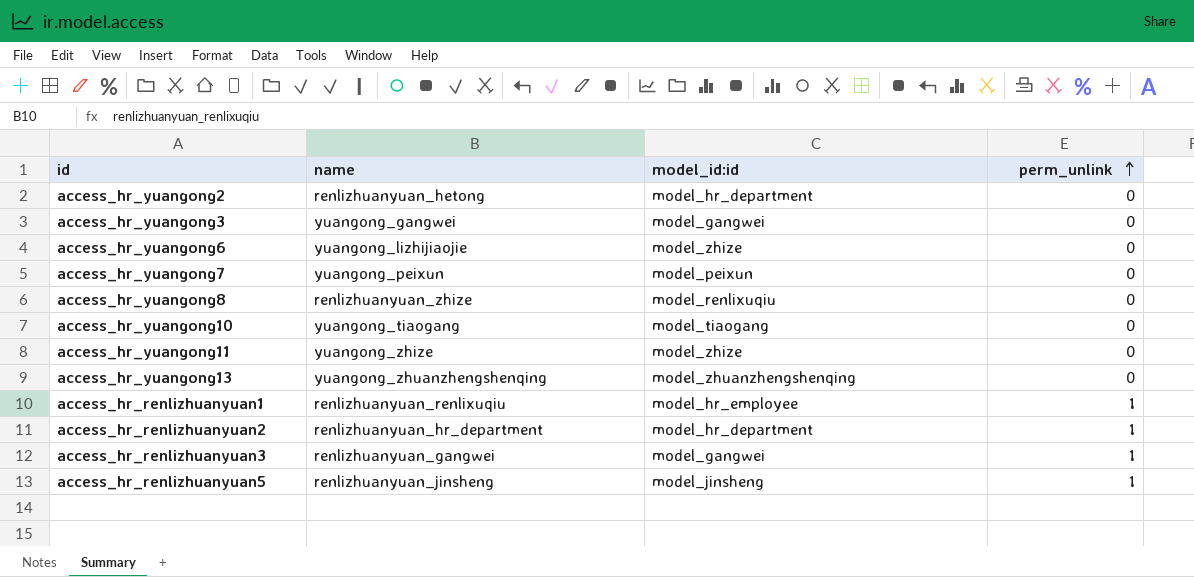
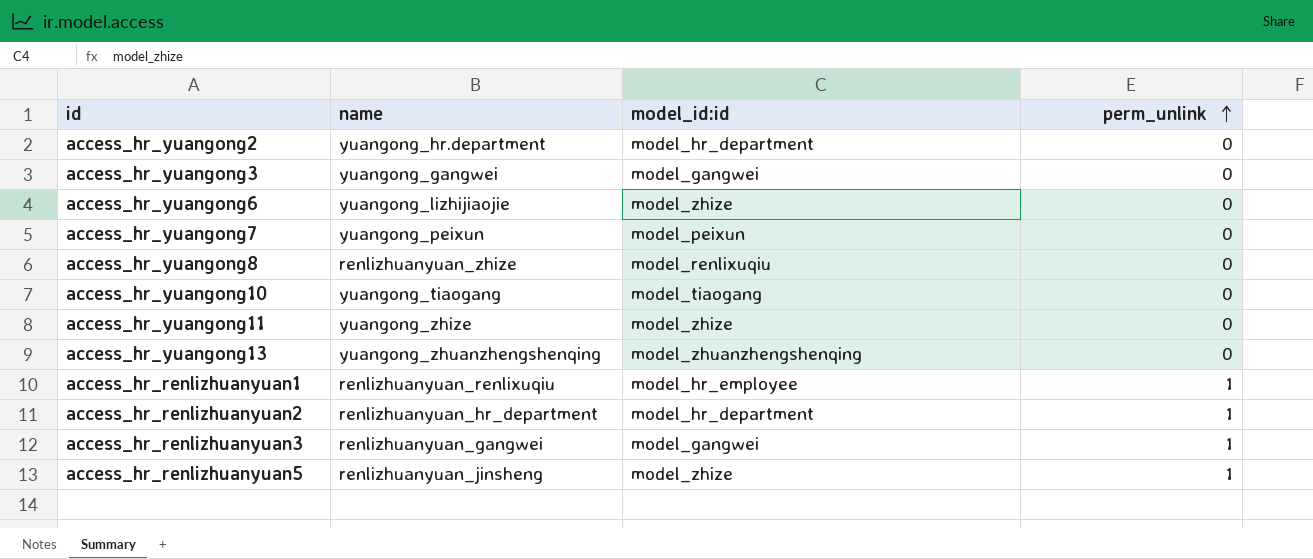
access_hr_yuangong2 | name: renlizhuanyuan_hetong -> yuangong_hr.department
access_hr_renlizhuanyuan5 | model_id:id: model_jinsheng -> model_zhize

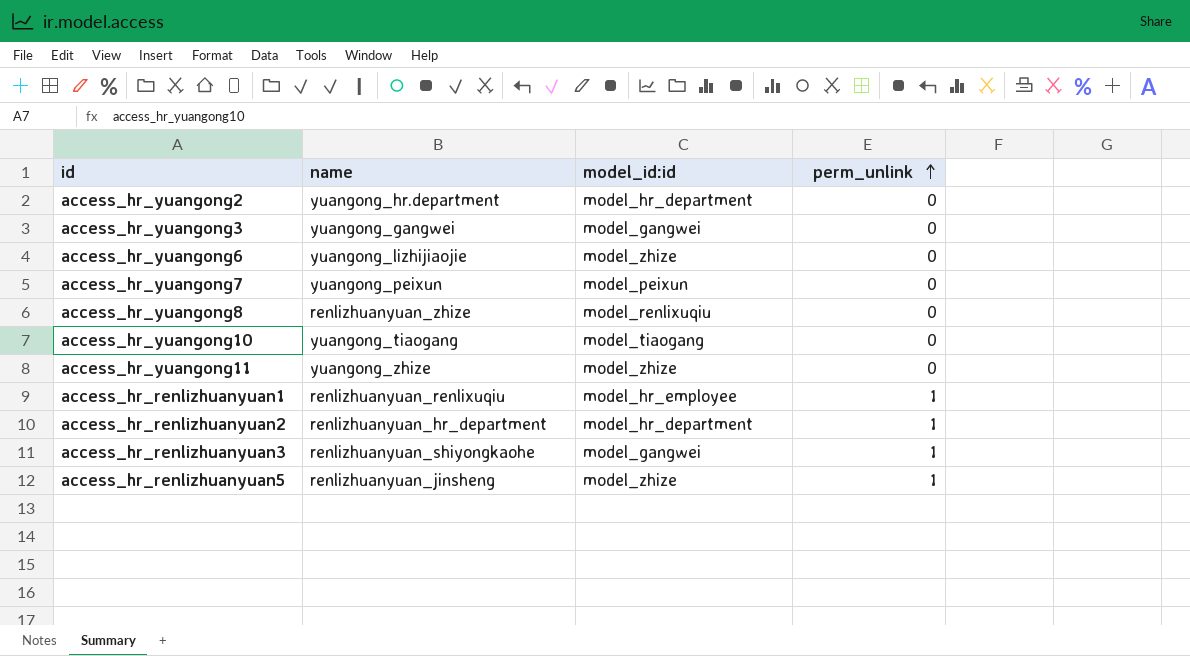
row access_hr_yuangong13: yuangong_zhuanzhengshenqing | model_zhuanzhengshenqing | 0 -> none
access_hr_renlizhuanyuan3 | name: renlizhuanyuan_gangwei -> renlizhuanyuan_shiyongkaohe

